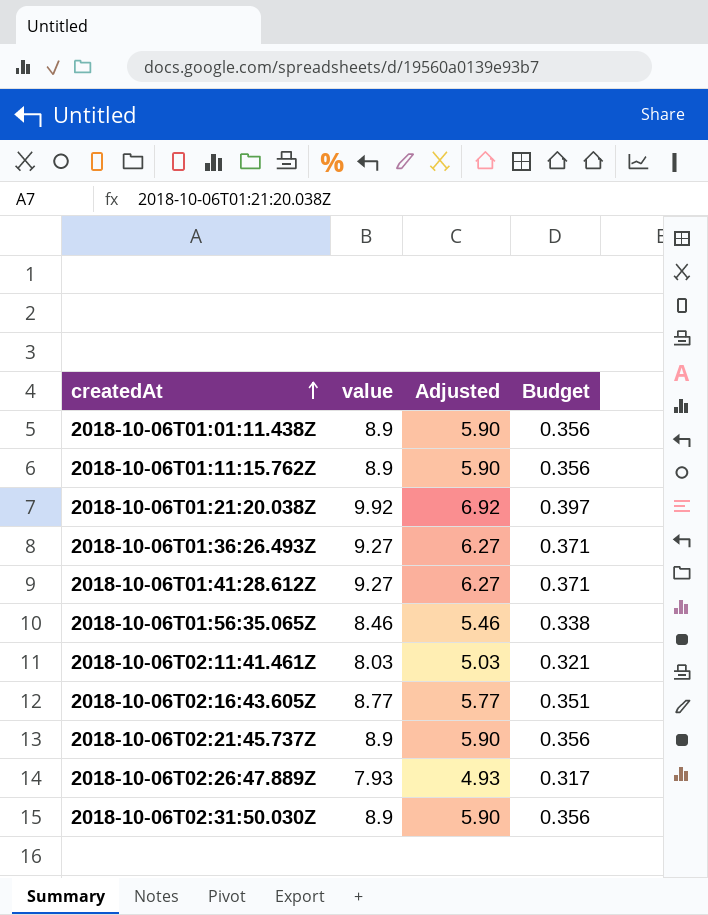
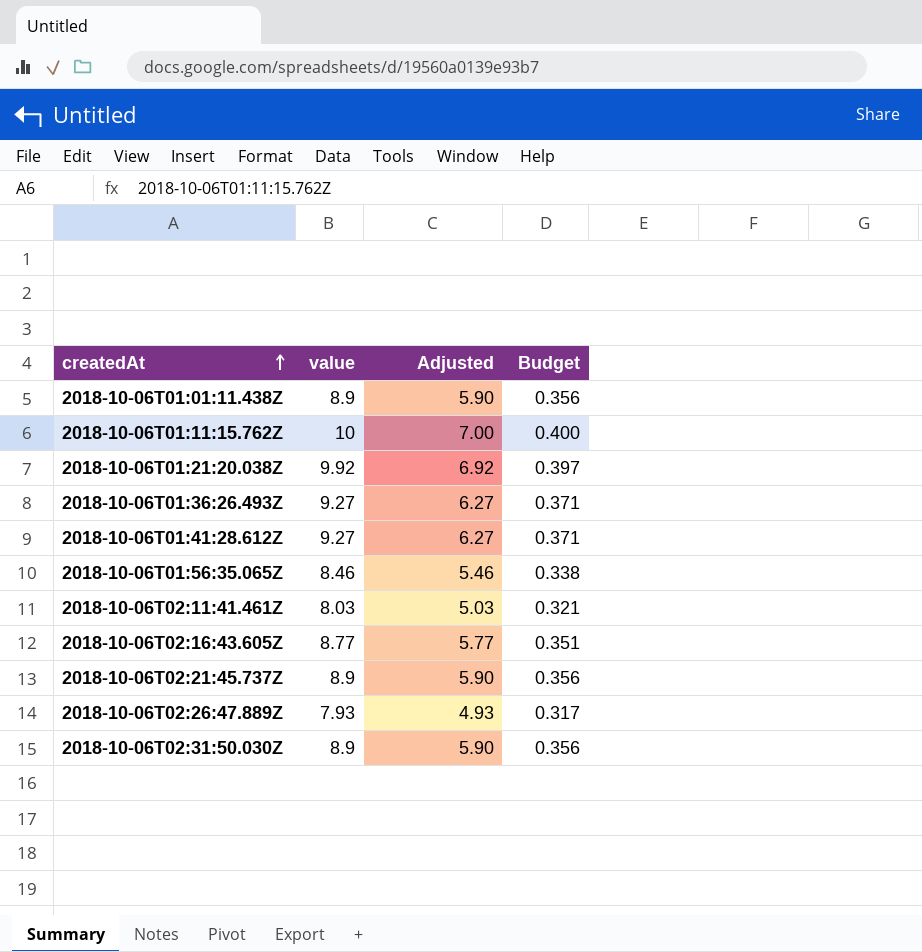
2018-10-06T01:11:15.762Z | value: 8.9 -> 10
2018-10-06T01:11:15.762Z | Adjusted: 5.90 -> 7.00
2018-10-06T01:11:15.762Z | Budget: 0.356 -> 0.400

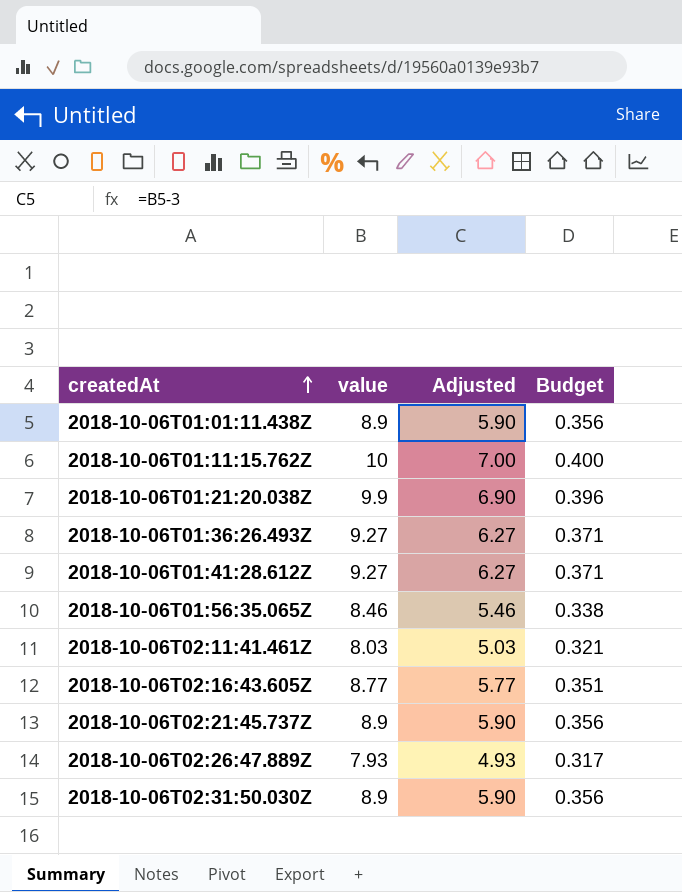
2018-10-06T01:21:20.038Z | value: 9.92 -> 9.9
2018-10-06T01:21:20.038Z | Adjusted: 6.92 -> 6.90
2018-10-06T01:21:20.038Z | Budget: 0.397 -> 0.396

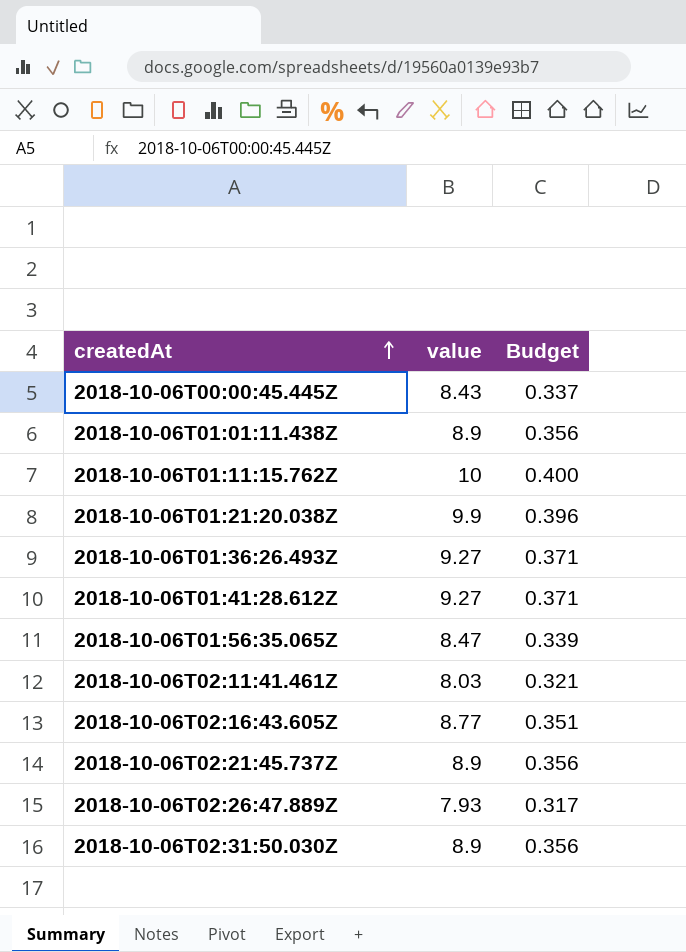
column Adjusted | formula: [value] - 3 -> none
row 2018-10-06T00:00:45.445Z: none -> 8.43 | 0.337
2018-10-06T01:56:35.065Z | value: 8.46 -> 8.47
2018-10-06T01:56:35.065Z | Budget: 0.338 -> 0.339

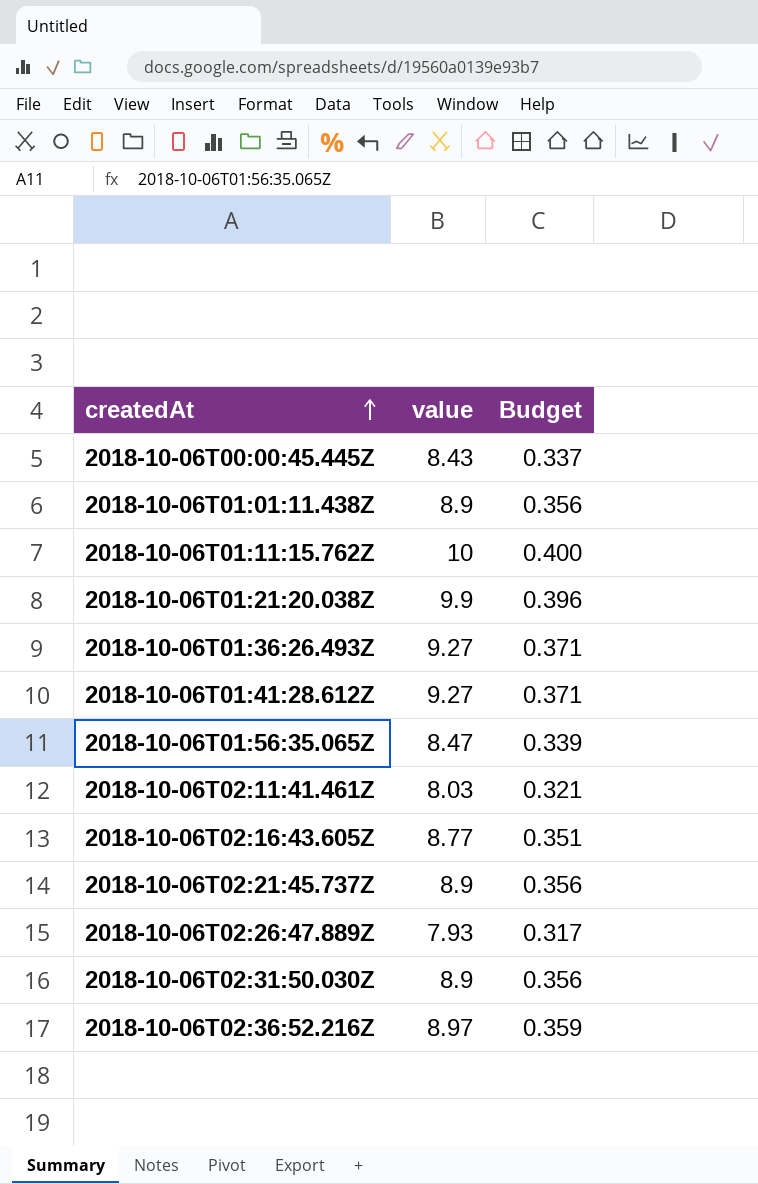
row 2018-10-06T02:36:52.216Z: none -> 8.97 | 0.359

